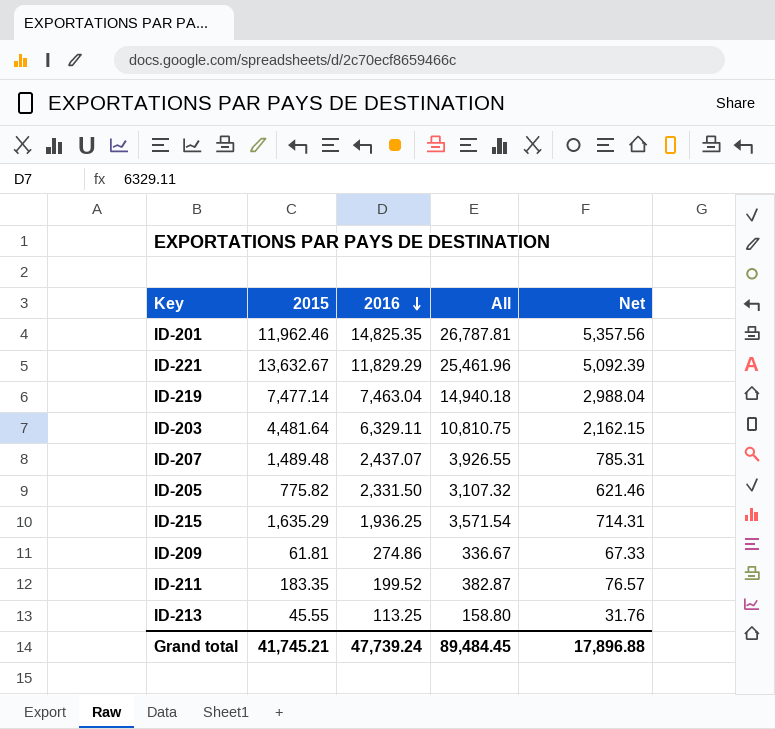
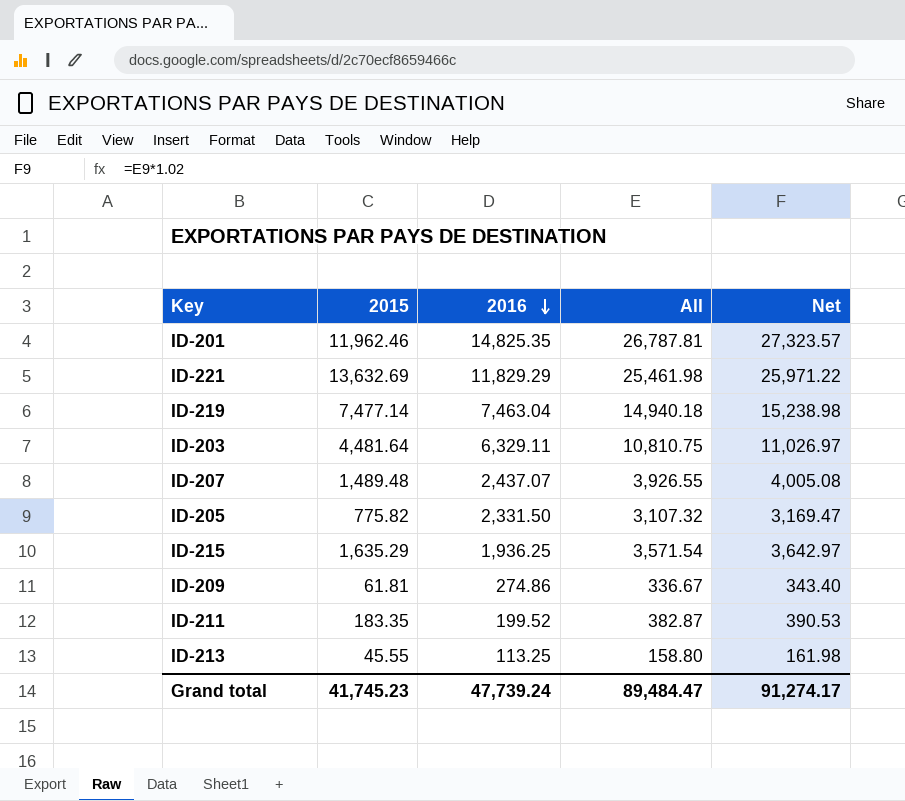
column Net | formula: [All] * 0.2 -> [All] * 1.02
ID-221 | 2015: 13,632.67 -> 13,632.69
ID-221 | All: 25,461.96 -> 25,461.98
Grand total | 2015: 41,745.21 -> 41,745.23
Grand total | All: 89,484.45 -> 89,484.47
Grand total | Net: 17,896.88 -> 91,274.17

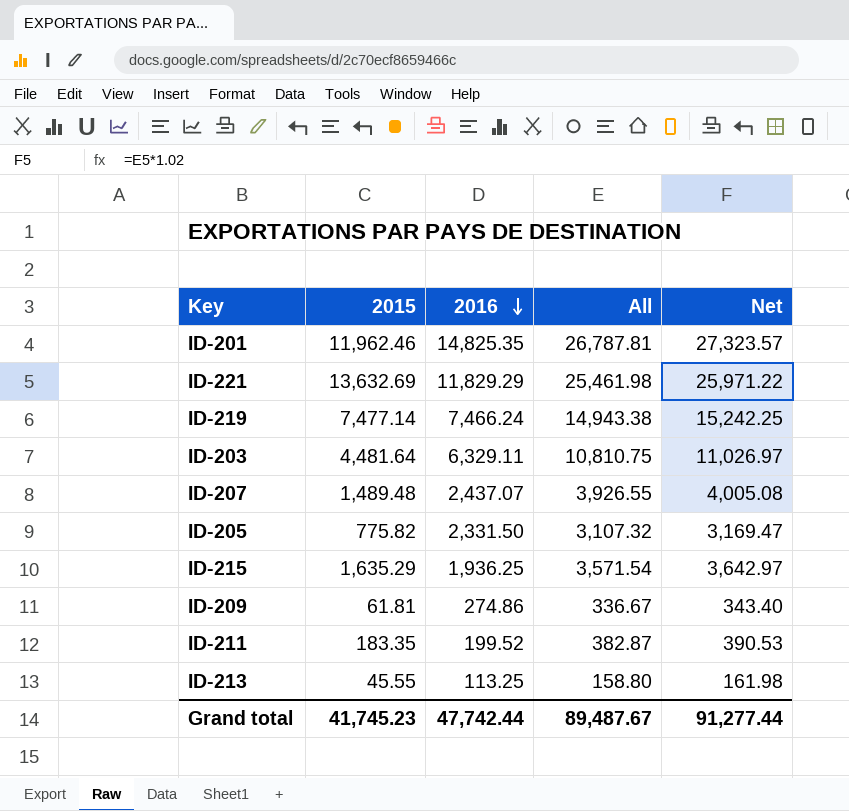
ID-219 | 2016: 7,463.04 -> 7,466.24
ID-219 | All: 14,940.18 -> 14,943.38
ID-219 | Net: 15,238.98 -> 15,242.25
Grand total | 2016: 47,739.24 -> 47,742.44
Grand total | All: 89,484.47 -> 89,487.67
Grand total | Net: 91,274.17 -> 91,277.44

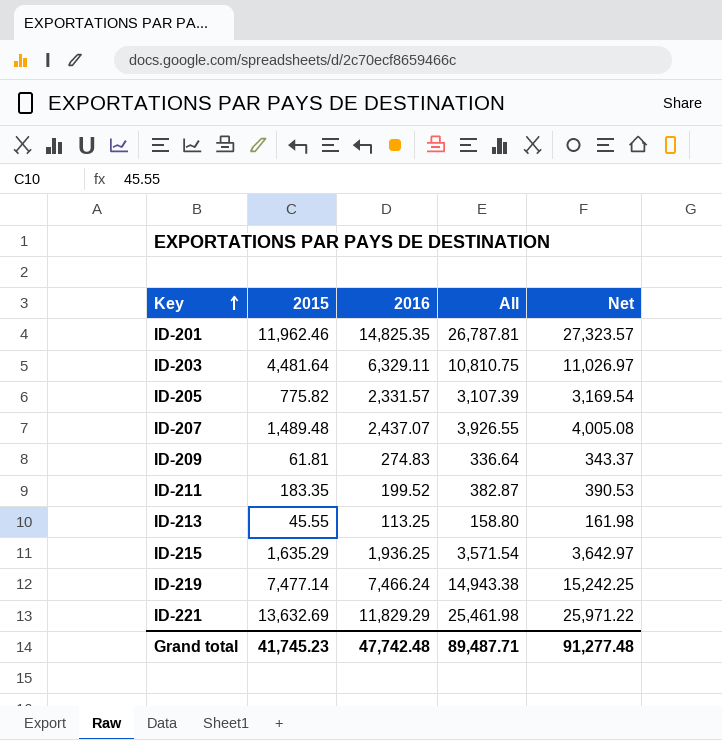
row order: 2016 descending -> Key ascending
ID-205 | 2016: 2,331.50 -> 2,331.57
ID-205 | All: 3,107.32 -> 3,107.39
ID-205 | Net: 3,169.47 -> 3,169.54
ID-209 | 2016: 274.86 -> 274.83
ID-209 | All: 336.67 -> 336.64
ID-209 | Net: 343.40 -> 343.37
Grand total | 2016: 47,742.44 -> 47,742.48
Grand total | All: 89,487.67 -> 89,487.71
Grand total | Net: 91,277.44 -> 91,277.48

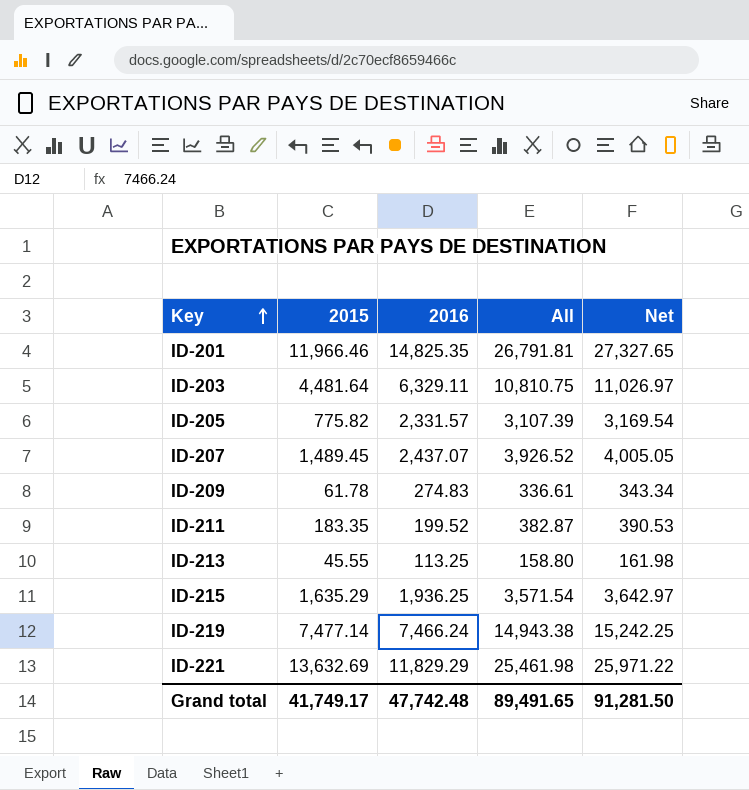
ID-201 | 2015: 11,962.46 -> 11,966.46
ID-201 | All: 26,787.81 -> 26,791.81
ID-201 | Net: 27,323.57 -> 27,327.65
ID-207 | 2015: 1,489.48 -> 1,489.45
ID-207 | All: 3,926.55 -> 3,926.52
ID-207 | Net: 4,005.08 -> 4,005.05
ID-209 | 2015: 61.81 -> 61.78
ID-209 | All: 336.64 -> 336.61
ID-209 | Net: 343.37 -> 343.34
Grand total | 2015: 41,745.23 -> 41,749.17
Grand total | All: 89,487.71 -> 89,491.65
Grand total | Net: 91,277.48 -> 91,281.50

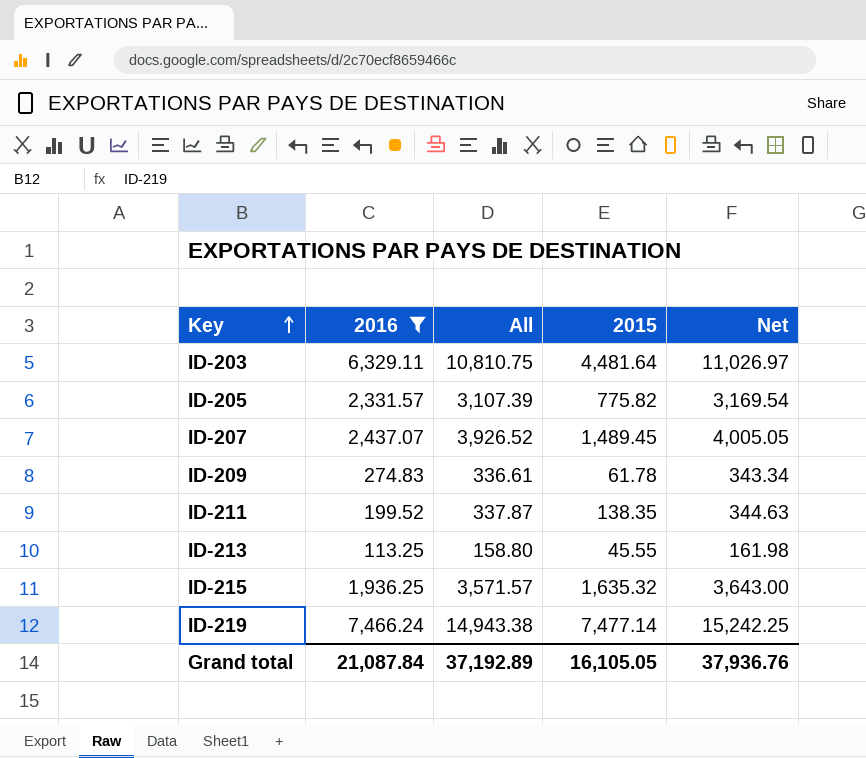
filter: none -> 2016 <= 7,466.24
column 2015 | position: 2 -> 4
ID-211 | All: 382.87 -> 337.87
ID-211 | 2015: 183.35 -> 138.35
ID-211 | Net: 390.53 -> 344.63
ID-215 | All: 3,571.54 -> 3,571.57
ID-215 | 2015: 1,635.29 -> 1,635.32
ID-215 | Net: 3,642.97 -> 3,643.00
Grand total | 2016: 47,742.48 -> 21,087.84
Grand total | All: 89,491.65 -> 37,192.89
Grand total | 2015: 41,749.17 -> 16,105.05
Grand total | Net: 91,281.50 -> 37,936.76

